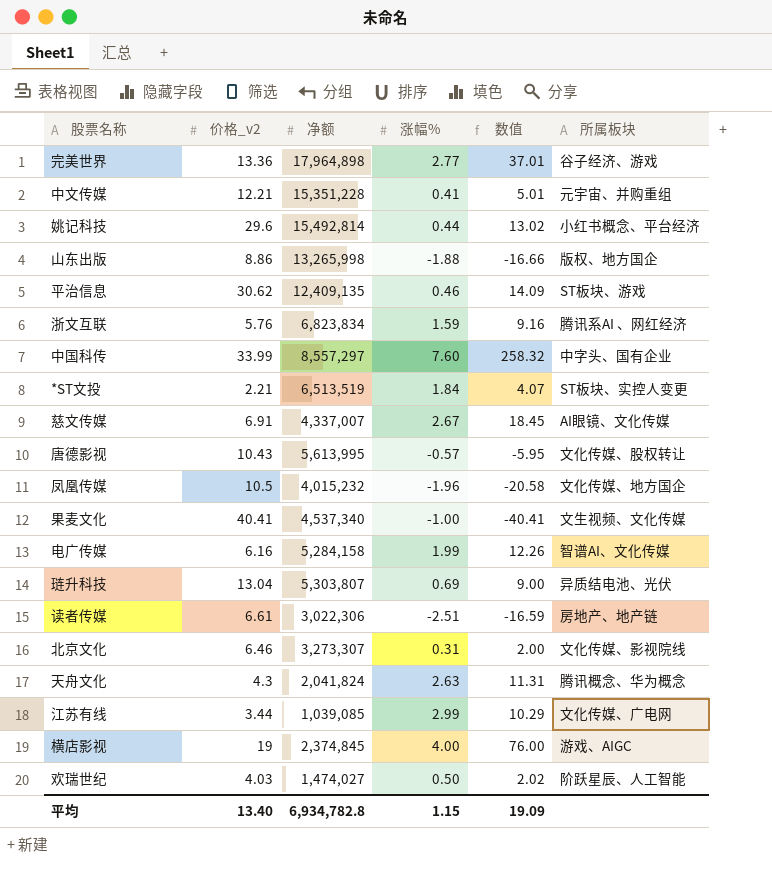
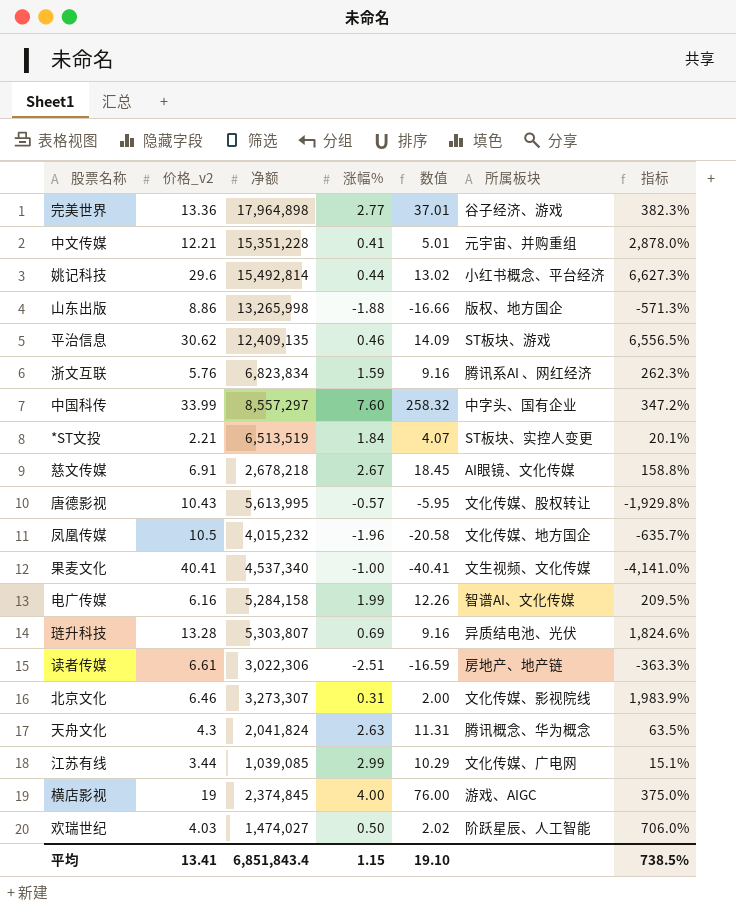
column 指标 | formula: none -> ([价格_v2] - [涨幅%]) / [涨幅%]
慈文传媒 | 净额: 4,337,007 -> 2,678,218
琏升科技 | 价格_v2: 13.04 -> 13.28
琏升科技 | 数值: 9.00 -> 9.16
平均 | 价格_v2: 13.40 -> 13.41
平均 | 净额: 6,934,782.8 -> 6,851,843.4
平均 | 数值: 19.09 -> 19.10

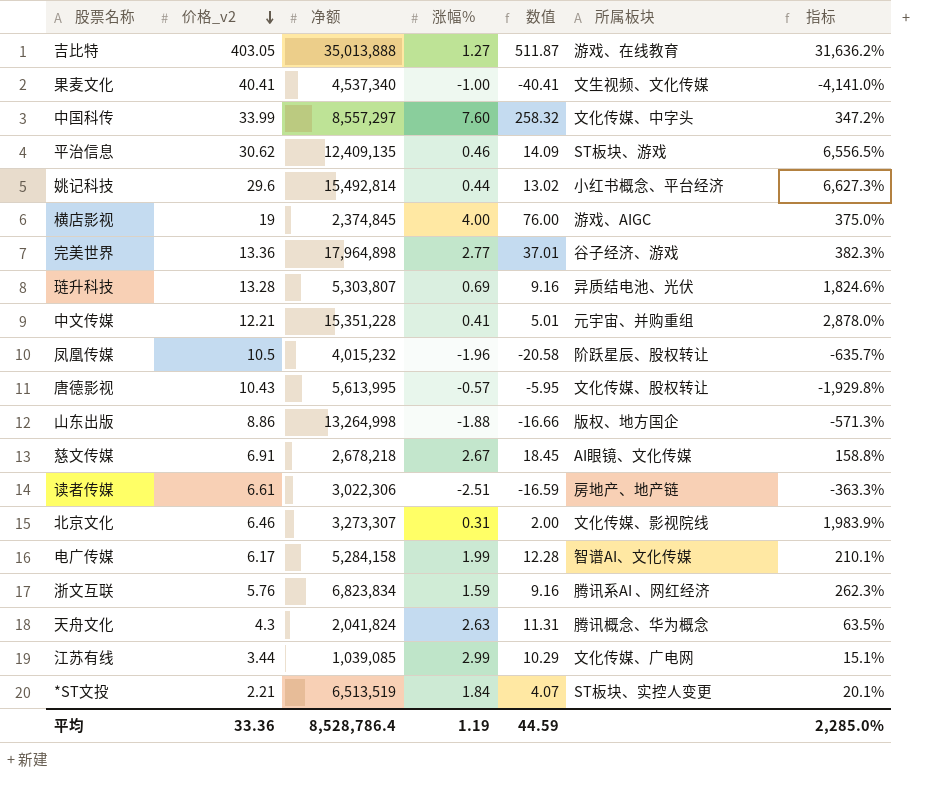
row order: none -> 价格_v2 descending
row 欢瑞世纪: 4.03 | 1,474,027 | 0.50 | 2.02 | 阶跃星辰、人工智能 | 706.0% -> none
row 吉比特: none -> 403.05 | 35,013,888 | 1.27 | 511.87 | 游戏、在线教育 | 31,636.2%
中国科传 | 所属板块: 中字头、国有企业 -> 文化传媒、中字头
凤凰传媒 | 所属板块: 文化传媒、地方国企 -> 阶跃星辰、股权转让
山东出版 | 净额: 13,265,998 -> 13,264,998
电广传媒 | 价格_v2: 6.16 -> 6.17
电广传媒 | 数值: 12.26 -> 12.28
电广传媒 | 指标: 209.5% -> 210.1%
平均 | 价格_v2: 13.41 -> 33.36
平均 | 净额: 6,851,843.4 -> 8,528,786.4
平均 | 涨幅%: 1.15 -> 1.19
平均 | 数值: 19.10 -> 44.59
平均 | 指标: 738.5% -> 2,285.0%

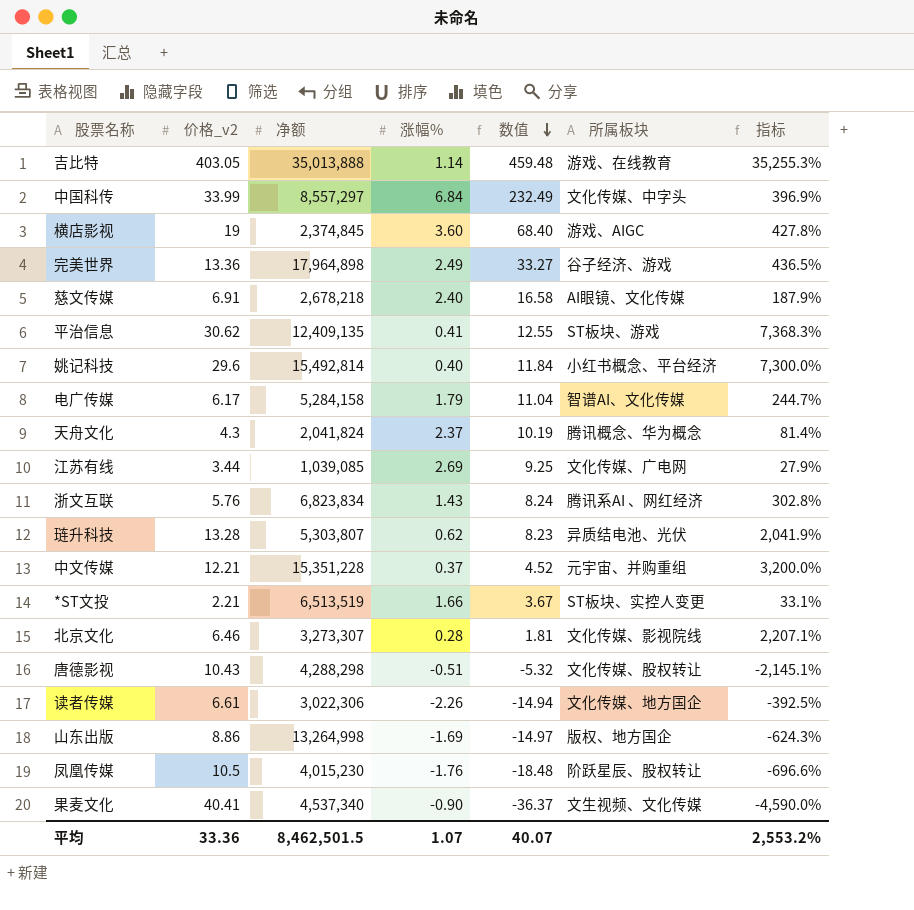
row order: 价格_v2 descending -> 数值 descending
吉比特 | 涨幅%: 1.27 -> 1.14
吉比特 | 数值: 511.87 -> 459.48
吉比特 | 指标: 31,636.2% -> 35,255.3%
中国科传 | 涨幅%: 7.60 -> 6.84
中国科传 | 数值: 258.32 -> 232.49
中国科传 | 指标: 347.2% -> 396.9%
横店影视 | 涨幅%: 4.00 -> 3.60
横店影视 | 数值: 76.00 -> 68.40
横店影视 | 指标: 375.0% -> 427.8%
完美世界 | 涨幅%: 2.77 -> 2.49
完美世界 | 数值: 37.01 -> 33.27
完美世界 | 指标: 382.3% -> 436.5%
慈文传媒 | 涨幅%: 2.67 -> 2.40
慈文传媒 | 数值: 18.45 -> 16.58
慈文传媒 | 指标: 158.8% -> 187.9%
平治信息 | 涨幅%: 0.46 -> 0.41
平治信息 | 数值: 14.09 -> 12.55
平治信息 | 指标: 6,556.5% -> 7,368.3%
姚记科技 | 涨幅%: 0.44 -> 0.40
姚记科技 | 数值: 13.02 -> 11.84
姚记科技 | 指标: 6,627.3% -> 7,300.0%
电广传媒 | 涨幅%: 1.99 -> 1.79
电广传媒 | 数值: 12.28 -> 11.04
电广传媒 | 指标: 210.1% -> 244.7%
天舟文化 | 涨幅%: 2.63 -> 2.37
天舟文化 | 数值: 11.31 -> 10.19
天舟文化 | 指标: 63.5% -> 81.4%
江苏有线 | 涨幅%: 2.99 -> 2.69
江苏有线 | 数值: 10.29 -> 9.25
江苏有线 | 指标: 15.1% -> 27.9%
浙文互联 | 涨幅%: 1.59 -> 1.43
浙文互联 | 数值: 9.16 -> 8.24
浙文互联 | 指标: 262.3% -> 302.8%
琏升科技 | 涨幅%: 0.69 -> 0.62
琏升科技 | 数值: 9.16 -> 8.23
琏升科技 | 指标: 1,824.6% -> 2,041.9%
中文传媒 | 涨幅%: 0.41 -> 0.37
中文传媒 | 数值: 5.01 -> 4.52
中文传媒 | 指标: 2,878.0% -> 3,200.0%
*ST文投 | 涨幅%: 1.84 -> 1.66
*ST文投 | 数值: 4.07 -> 3.67
*ST文投 | 指标: 20.1% -> 33.1%
北京文化 | 涨幅%: 0.31 -> 0.28
北京文化 | 数值: 2.00 -> 1.81
北京文化 | 指标: 1,983.9% -> 2,207.1%
唐德影视 | 净额: 5,613,995 -> 4,288,298
唐德影视 | 涨幅%: -0.57 -> -0.51
唐德影视 | 数值: -5.95 -> -5.32
唐德影视 | 指标: -1,929.8% -> -2,145.1%
读者传媒 | 涨幅%: -2.51 -> -2.26
读者传媒 | 数值: -16.59 -> -14.94
读者传媒 | 所属板块: 房地产、地产链 -> 文化传媒、地方国企
读者传媒 | 指标: -363.3% -> -392.5%
山东出版 | 涨幅%: -1.88 -> -1.69
山东出版 | 数值: -16.66 -> -14.97
山东出版 | 指标: -571.3% -> -624.3%
凤凰传媒 | 净额: 4,015,232 -> 4,015,230
凤凰传媒 | 涨幅%: -1.96 -> -1.76
凤凰传媒 | 数值: -20.58 -> -18.48
凤凰传媒 | 指标: -635.7% -> -696.6%
果麦文化 | 涨幅%: -1.00 -> -0.90
果麦文化 | 数值: -40.41 -> -36.37
果麦文化 | 指标: -4,141.0% -> -4,590.0%
平均 | 净额: 8,528,786.4 -> 8,462,501.5
平均 | 涨幅%: 1.19 -> 1.07
平均 | 数值: 44.59 -> 40.07
平均 | 指标: 2,285.0% -> 2,553.2%

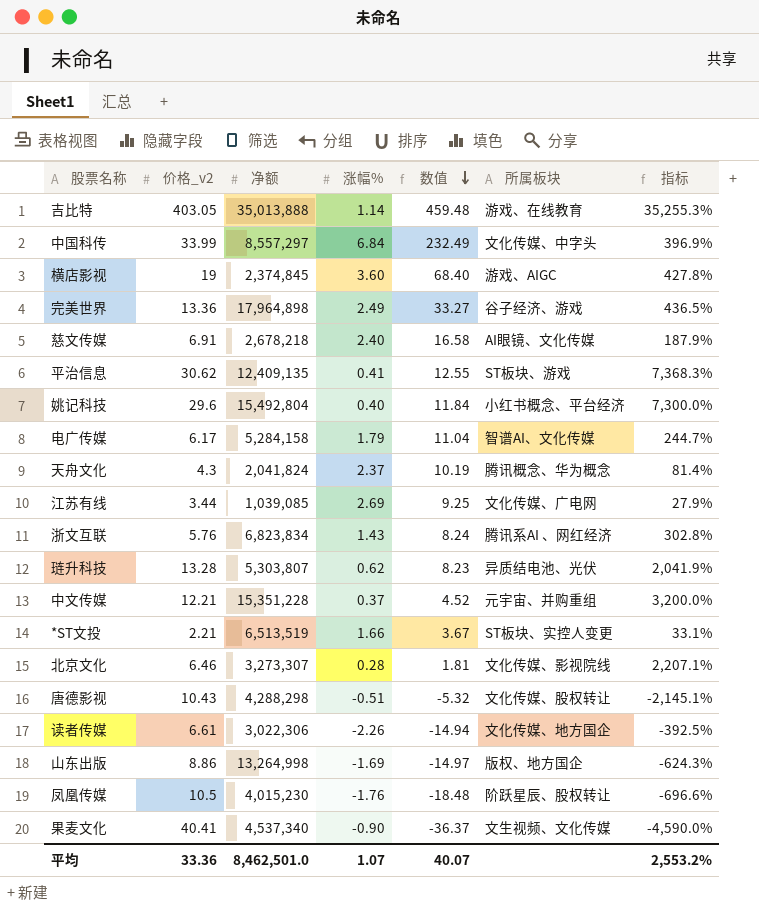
姚记科技 | 净额: 15,492,814 -> 15,492,804
平均 | 净额: 8,462,501.5 -> 8,462,501.0

